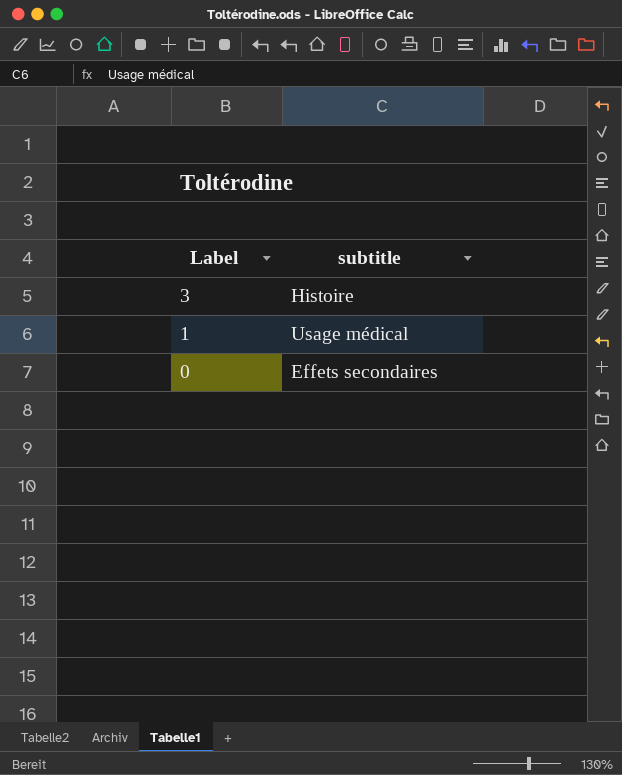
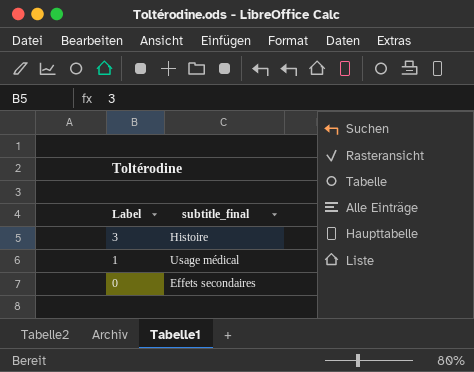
column name: subtitle -> subtitle_final

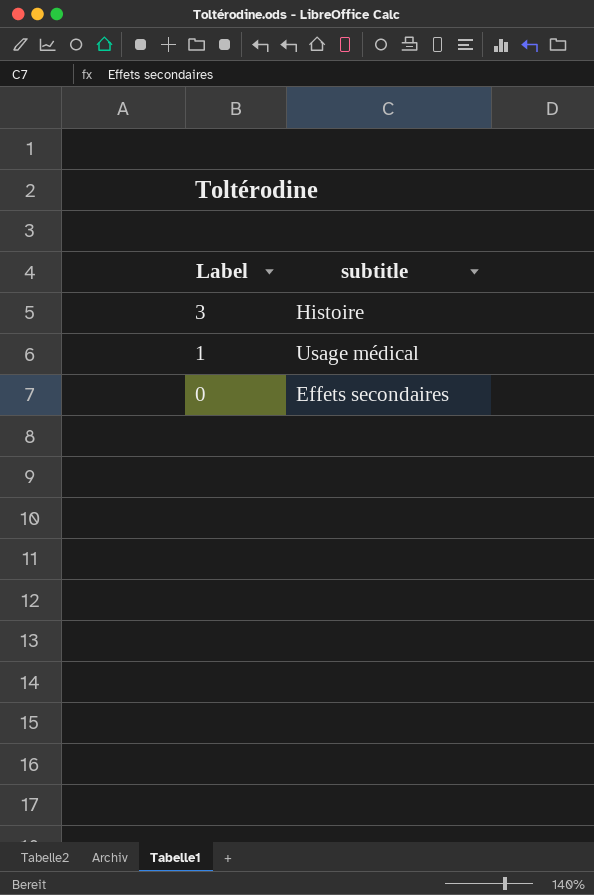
column name: subtitle_final -> subtitle

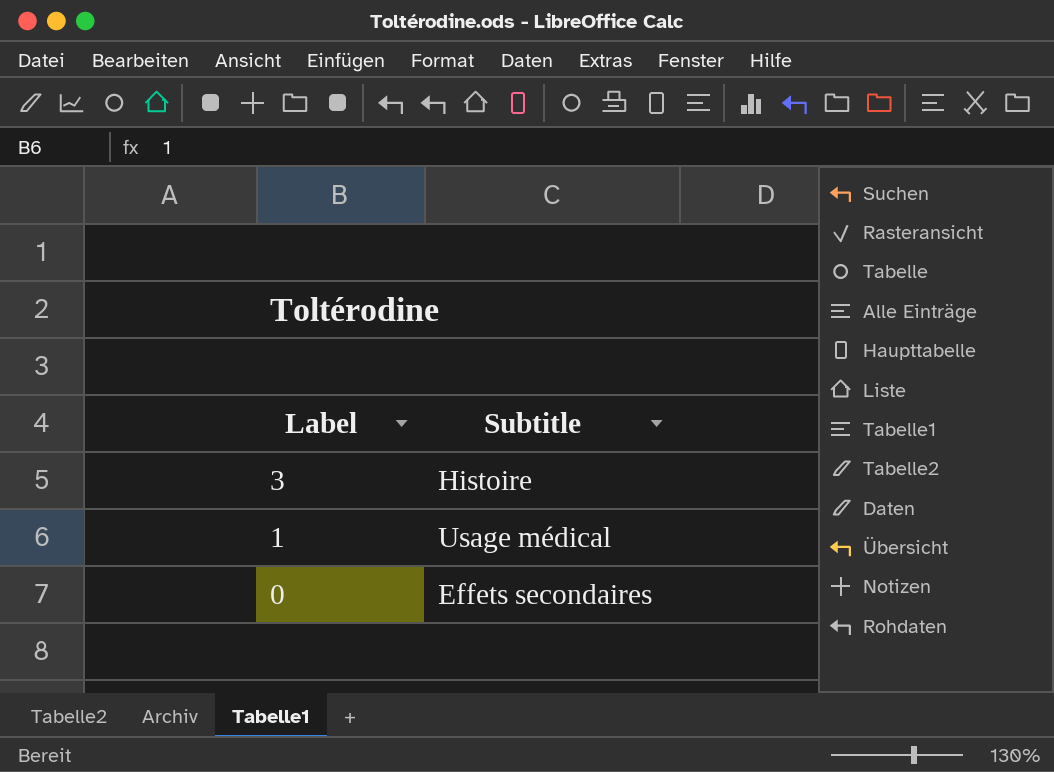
column name: subtitle -> Subtitle

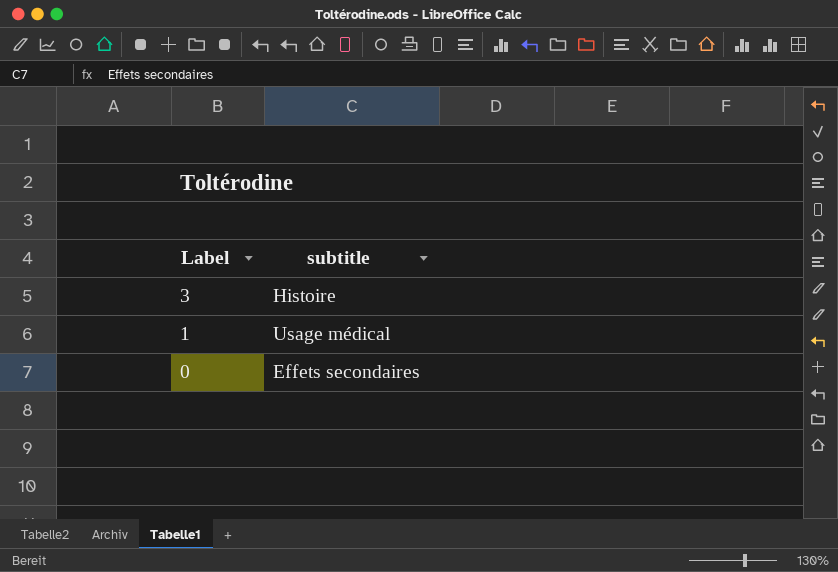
column name: Subtitle -> subtitle

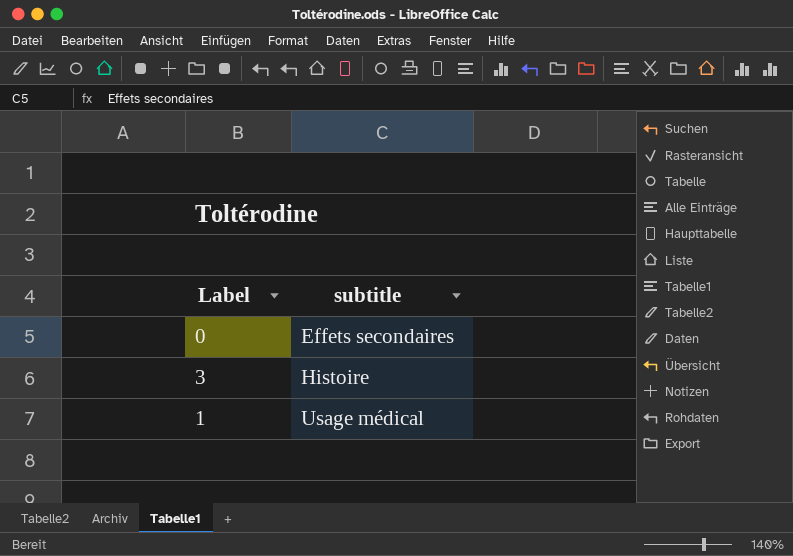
row order: Label descending -> subtitle ascending

